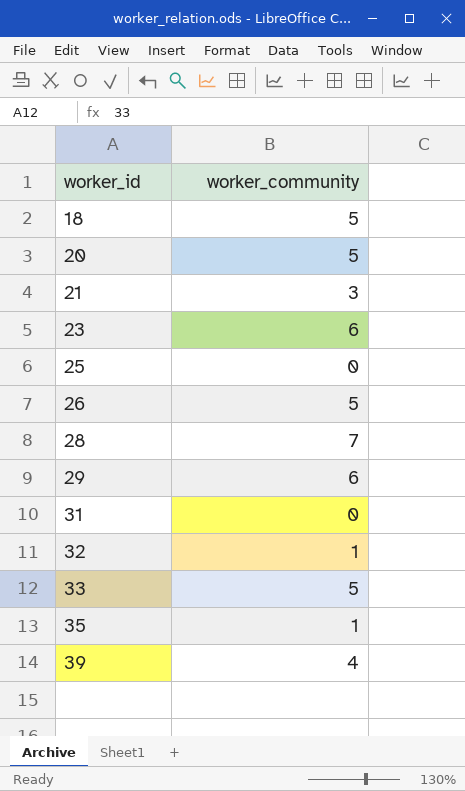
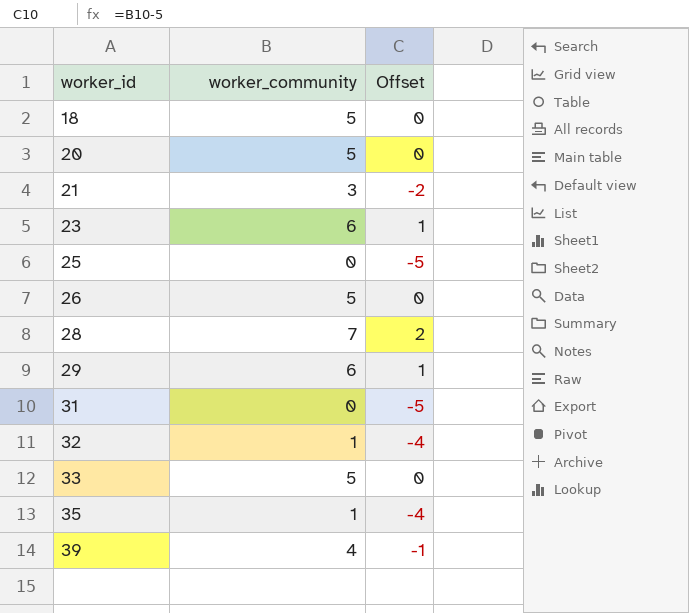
column Offset | formula: none -> [worker_community] - 5

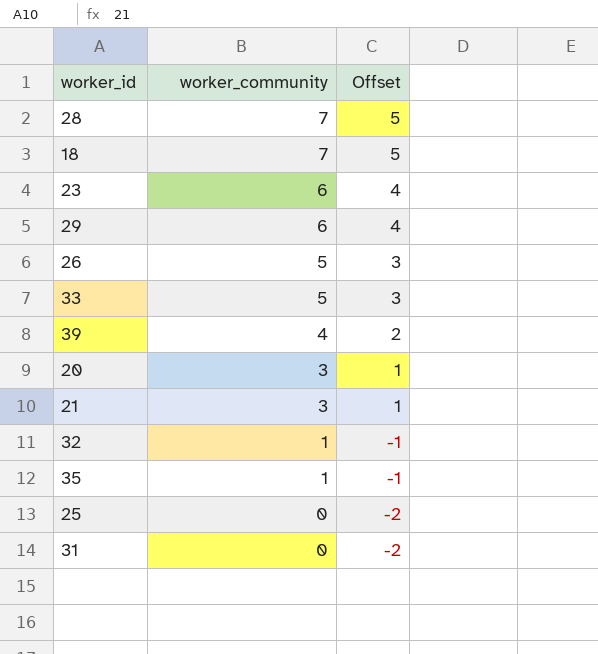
row order: worker_id ascending -> worker_community descending
column Offset | formula: [worker_community] - 5 -> [worker_community] - 2
18 | worker_community: 5 -> 7
20 | worker_community: 5 -> 3

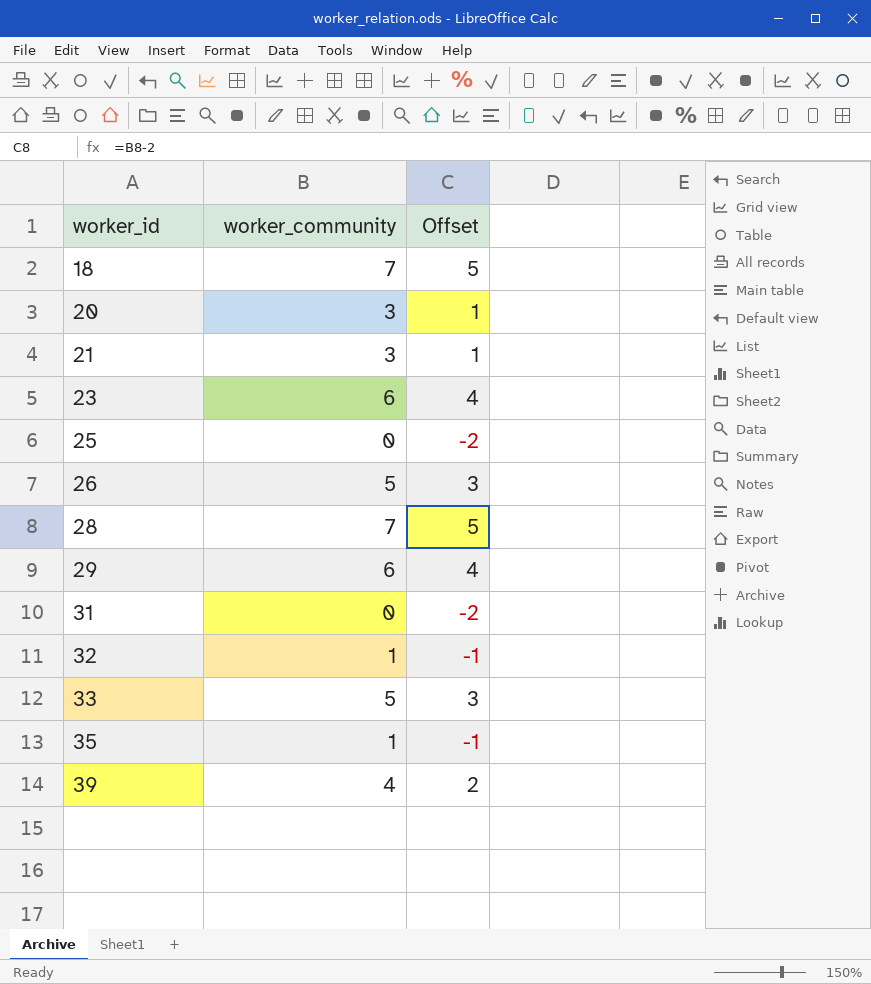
row order: worker_community descending -> worker_id ascending

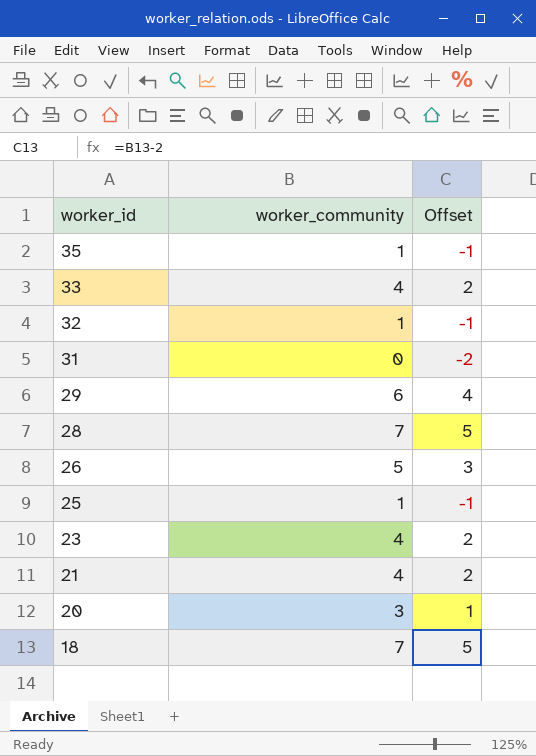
row order: worker_id ascending -> worker_id descending
row 39: 4 | 2 -> none
33 | worker_community: 5 -> 4
33 | Offset: 3 -> 2
25 | worker_community: 0 -> 1
25 | Offset: -2 -> -1
23 | worker_community: 6 -> 4
23 | Offset: 4 -> 2
21 | worker_community: 3 -> 4
21 | Offset: 1 -> 2

